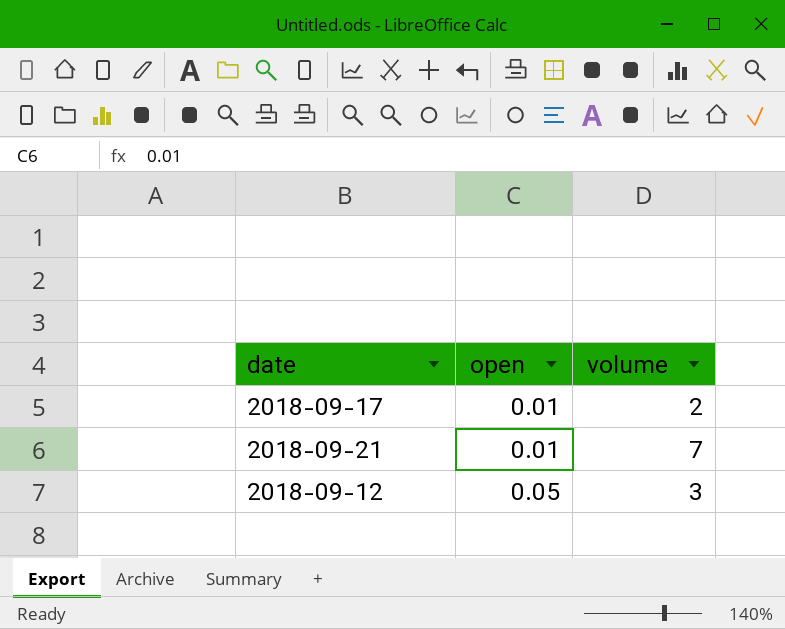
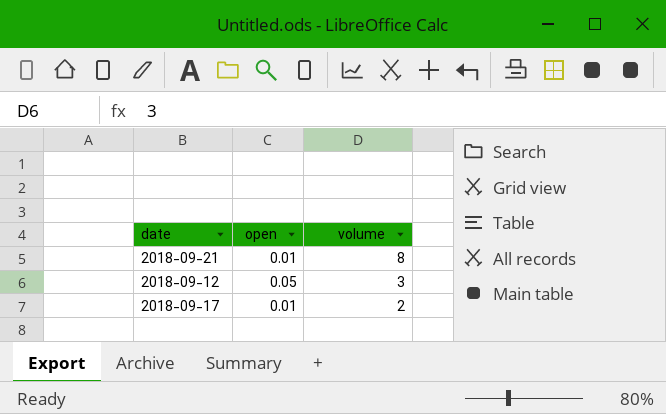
row order: open ascending -> volume descending
2018-09-21 | volume: 7 -> 8

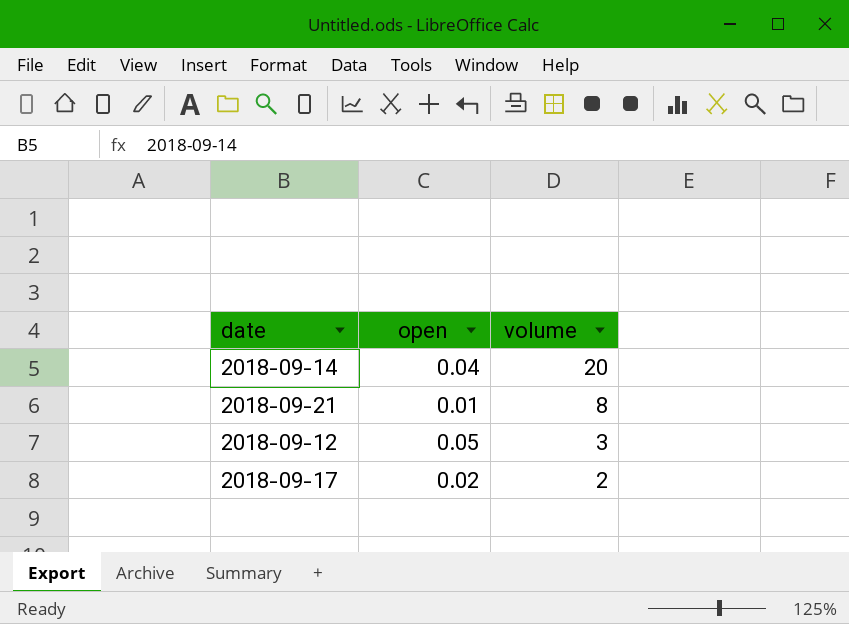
row 2018-09-14: none -> 0.04 | 20
2018-09-17 | open: 0.01 -> 0.02

